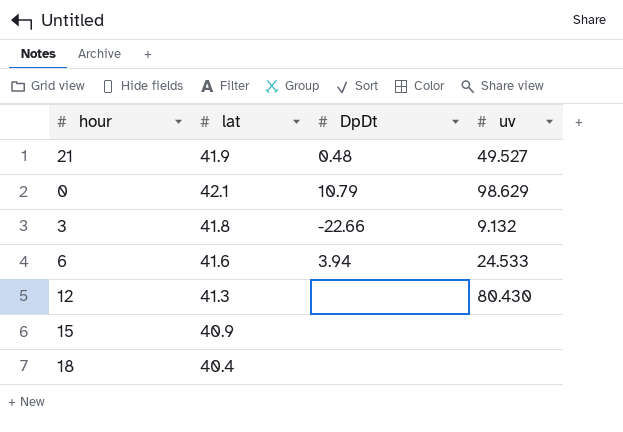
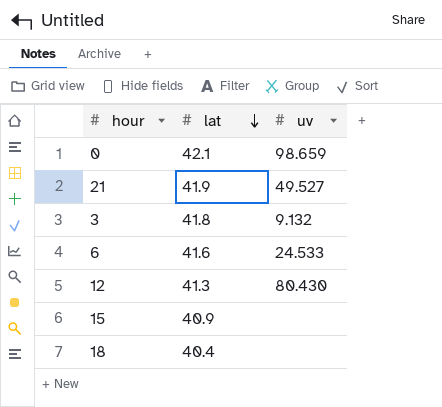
row order: none -> lat descending
column DpDt | position: 3 -> none
0 | uv: 98.629 -> 98.659

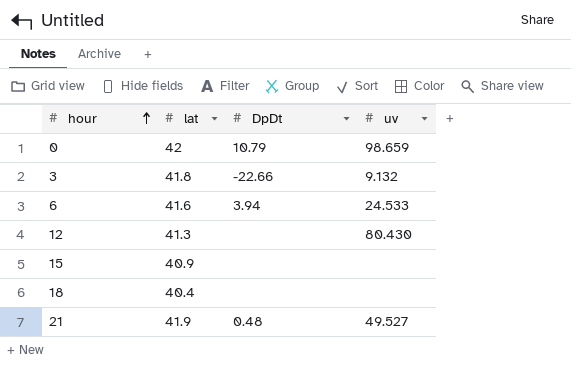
row order: lat descending -> hour ascending
column DpDt | position: none -> 3
0 | lat: 42.1 -> 42

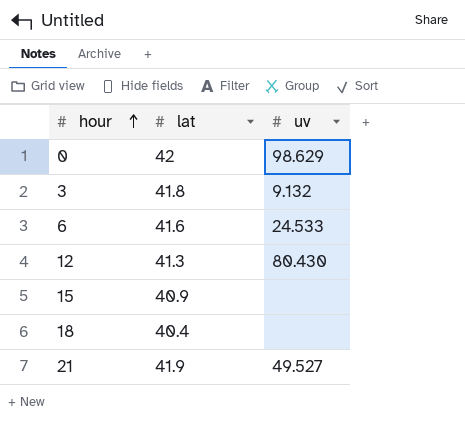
column DpDt | position: 3 -> none
0 | uv: 98.659 -> 98.629

